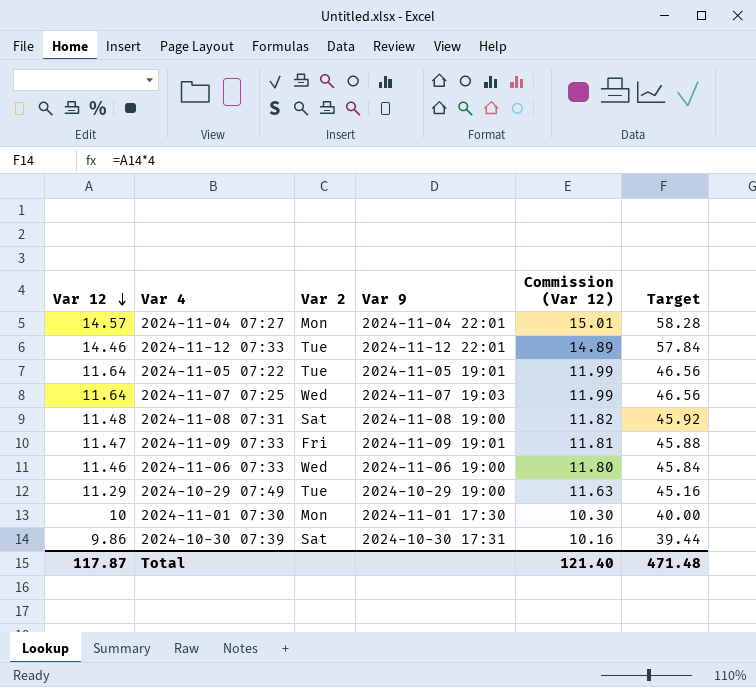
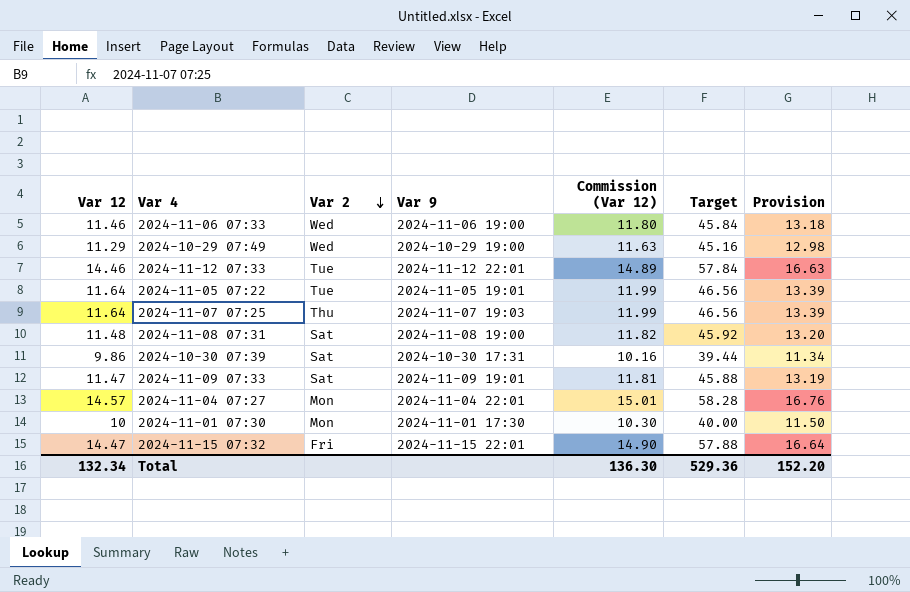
row order: Var 12 descending -> Var 2 descending
column Provision | formula: none -> [Var 12] * 1.15
2024-10-29 07:49 | Var 2: Tue -> Wed
2024-11-07 07:25 | Var 2: Wed -> Thu
2024-11-09 07:33 | Var 2: Fri -> Sat
row 2024-11-15 07:32: none -> 14.47 | Fri | 2024-11-15 22:01 | 14.90 | 57.88 | 16.64
Total | Var 12: 117.87 -> 132.34
Total | Commission (Var 12): 121.40 -> 136.30
Total | Target: 471.48 -> 529.36

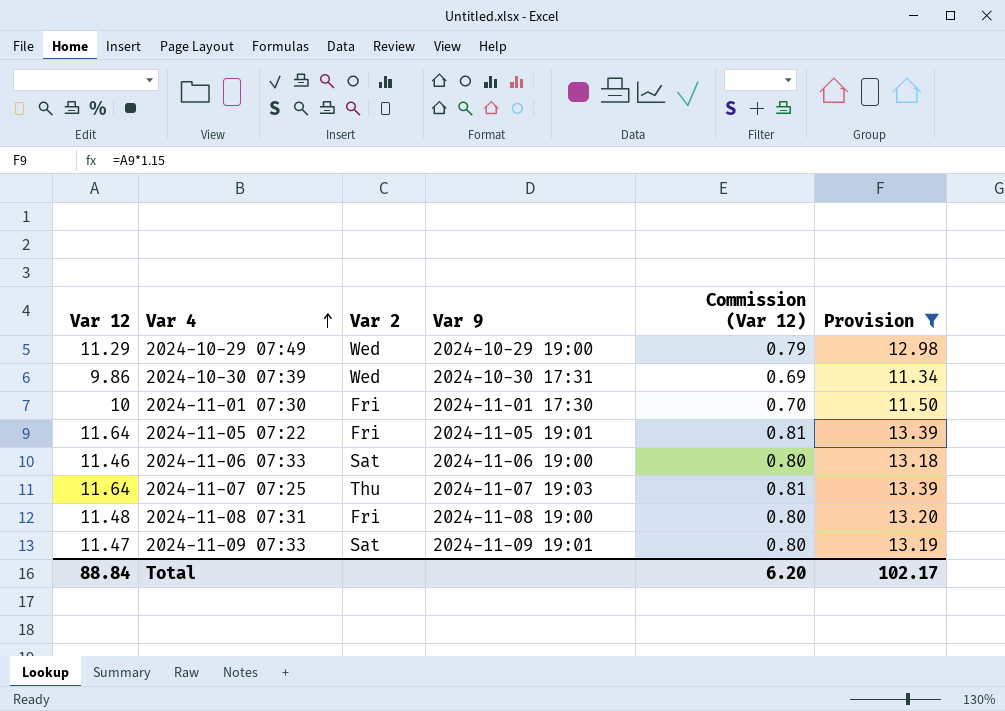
filter: none -> Provision <= 13.39
row order: Var 2 descending -> Var 4 ascending
column Target | formula: [Var 12] * 4 -> none
column Commission (Var 12) | formula: [Var 12] * 1.03 -> [Var 12] * 0.07
2024-10-30 07:39 | Var 2: Sat -> Wed
2024-11-01 07:30 | Var 2: Mon -> Fri
2024-11-05 07:22 | Var 2: Tue -> Fri
2024-11-06 07:33 | Var 2: Wed -> Sat
2024-11-08 07:31 | Var 2: Sat -> Fri
Total | Var 12: 132.34 -> 88.84
Total | Commission (Var 12): 136.30 -> 6.20
Total | Provision: 152.20 -> 102.17

